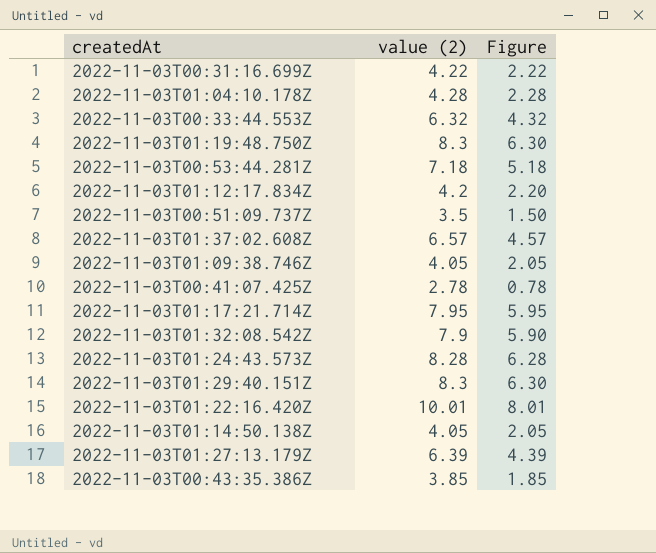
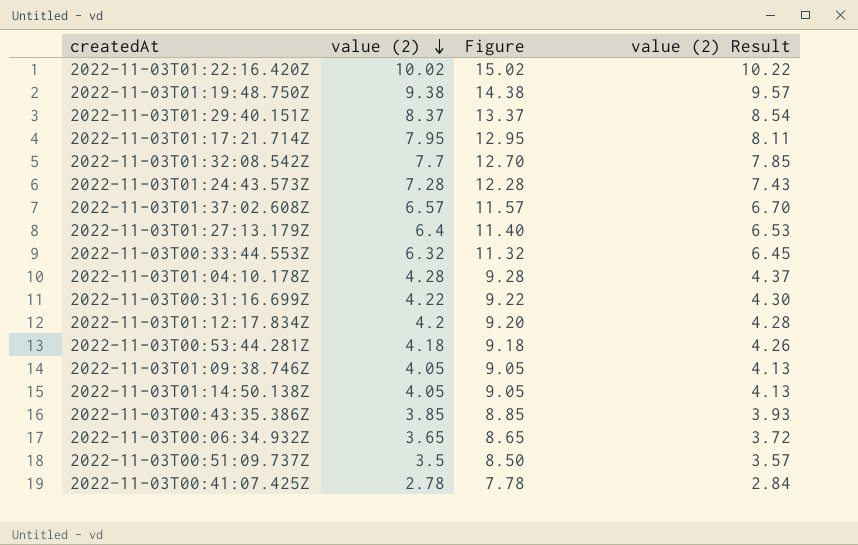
row order: none -> value (2) descending
column Figure | formula: [value (2)] - 2 -> [value (2)] + 5
column value (2) Result | formula: none -> [value (2)] * 1.02
2022-11-03T01:22:16.420Z | value (2): 10.01 -> 10.02
2022-11-03T01:19:48.750Z | value (2): 8.3 -> 9.38
2022-11-03T01:29:40.151Z | value (2): 8.3 -> 8.37
2022-11-03T01:32:08.542Z | value (2): 7.9 -> 7.7
2022-11-03T01:24:43.573Z | value (2): 8.28 -> 7.28
2022-11-03T01:27:13.179Z | value (2): 6.39 -> 6.4
2022-11-03T00:53:44.281Z | value (2): 7.18 -> 4.18
row 2022-11-03T00:06:34.932Z: none -> 3.65 | 8.65 | 3.72

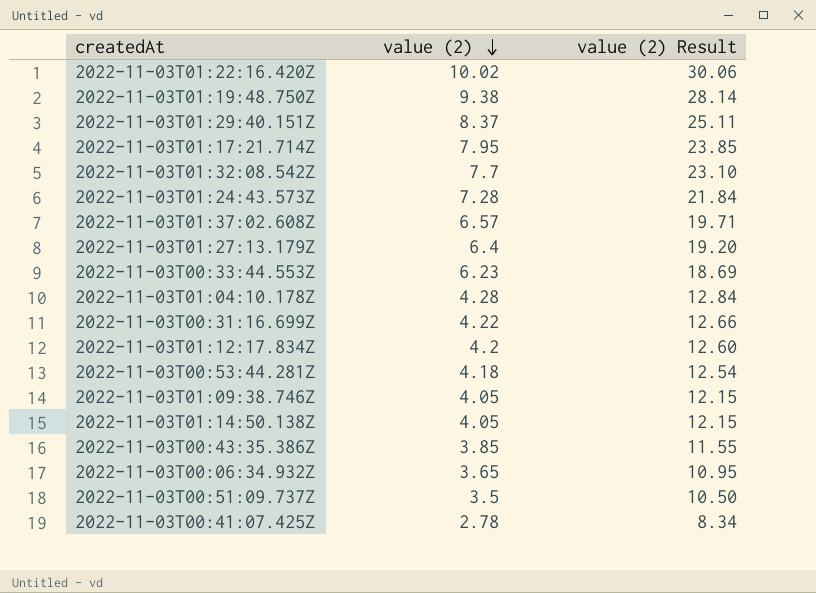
column Figure | formula: [value (2)] + 5 -> none
column value (2) Result | formula: [value (2)] * 1.02 -> [value (2)] * 3
2022-11-03T00:33:44.553Z | value (2): 6.32 -> 6.23

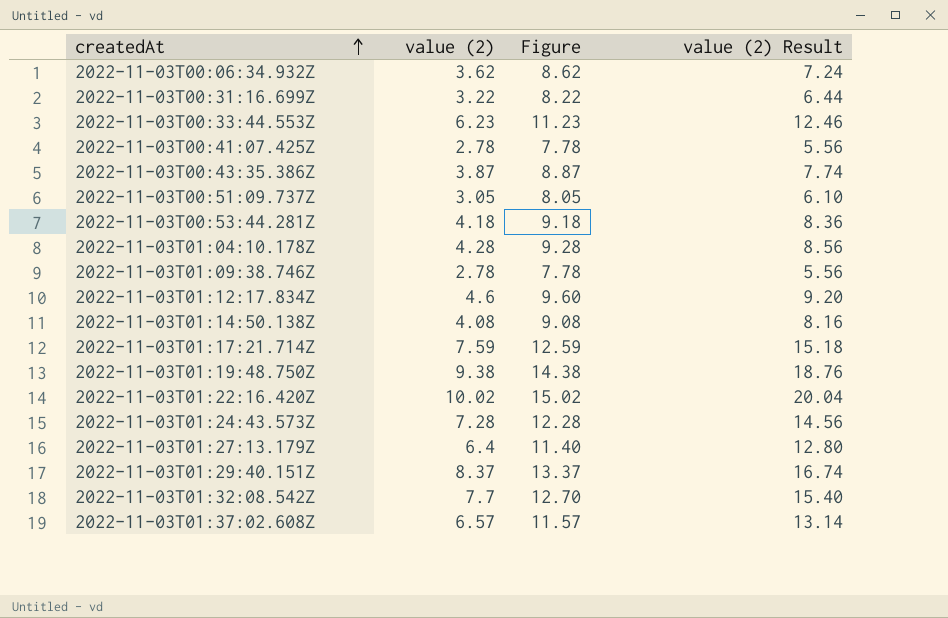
row order: value (2) descending -> createdAt ascending
column Figure | formula: none -> [value (2)] + 5
column value (2) Result | formula: [value (2)] * 3 -> [value (2)] * 2
2022-11-03T00:06:34.932Z | value (2): 3.65 -> 3.62
2022-11-03T00:31:16.699Z | value (2): 4.22 -> 3.22
2022-11-03T00:43:35.386Z | value (2): 3.85 -> 3.87
2022-11-03T00:51:09.737Z | value (2): 3.5 -> 3.05
2022-11-03T01:09:38.746Z | value (2): 4.05 -> 2.78
2022-11-03T01:12:17.834Z | value (2): 4.2 -> 4.6
2022-11-03T01:14:50.138Z | value (2): 4.05 -> 4.08
2022-11-03T01:17:21.714Z | value (2): 7.95 -> 7.59

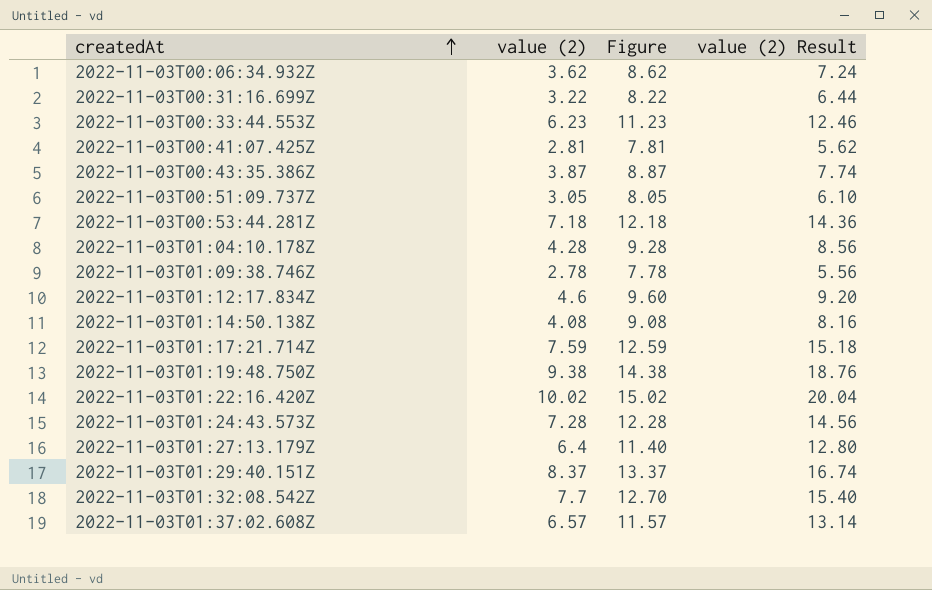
2022-11-03T00:41:07.425Z | value (2): 2.78 -> 2.81
2022-11-03T00:41:07.425Z | Figure: 7.78 -> 7.81
2022-11-03T00:41:07.425Z | value (2) Result: 5.56 -> 5.62
2022-11-03T00:53:44.281Z | value (2): 4.18 -> 7.18
2022-11-03T00:53:44.281Z | Figure: 9.18 -> 12.18
2022-11-03T00:53:44.281Z | value (2) Result: 8.36 -> 14.36

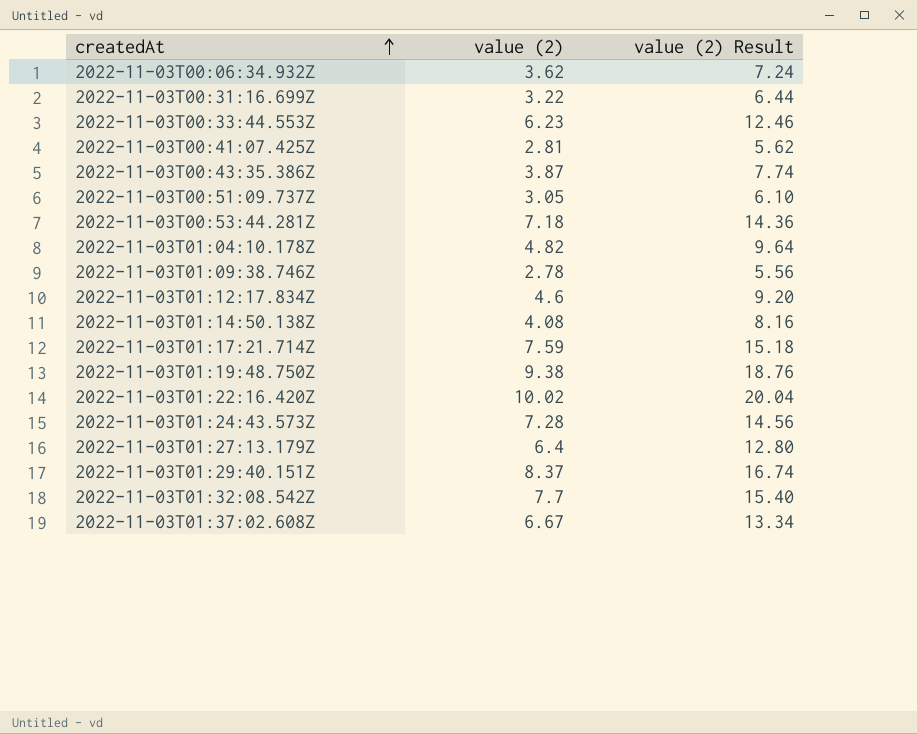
column Figure | formula: [value (2)] + 5 -> none
2022-11-03T01:04:10.178Z | value (2): 4.28 -> 4.82
2022-11-03T01:04:10.178Z | value (2) Result: 8.56 -> 9.64
2022-11-03T01:37:02.608Z | value (2): 6.57 -> 6.67
2022-11-03T01:37:02.608Z | value (2) Result: 13.14 -> 13.34

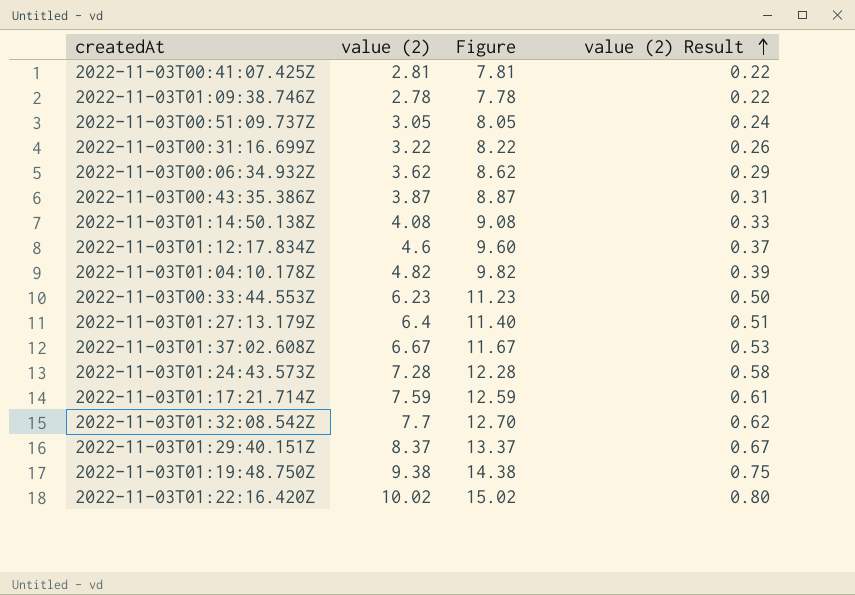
row order: createdAt ascending -> value (2) Result ascending
column Figure | formula: none -> [value (2)] + 5
column value (2) Result | formula: [value (2)] * 2 -> [value (2)] * 0.08
row 2022-11-03T00:53:44.281Z: 7.18 | 14.36 -> none

